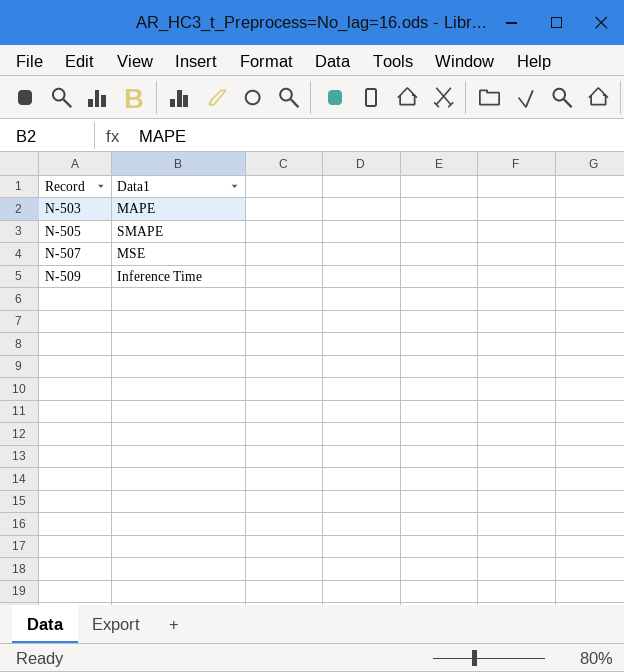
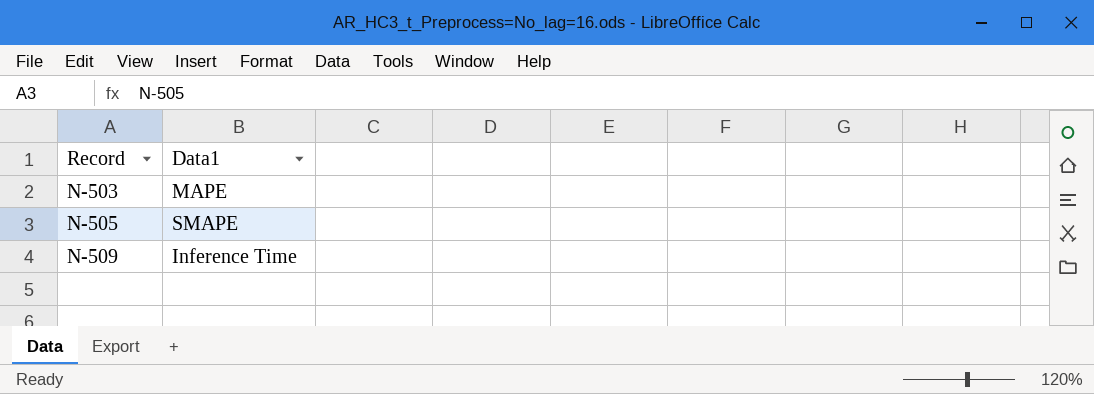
row N-507: MSE -> none

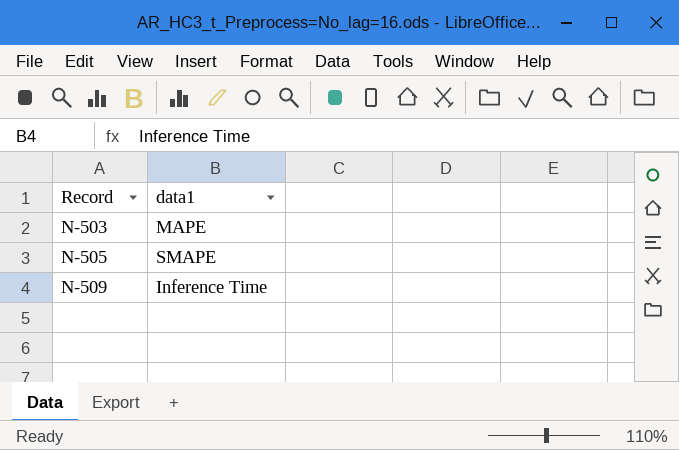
column name: Data1 -> data1

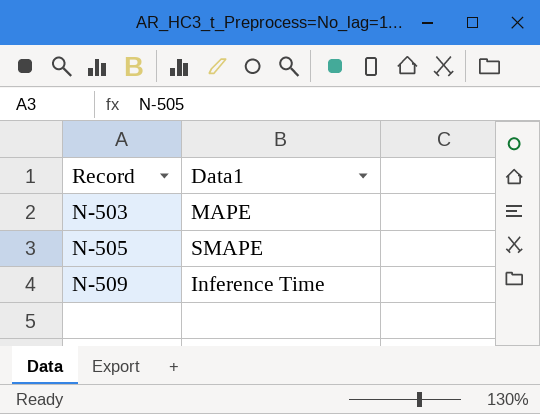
column name: data1 -> Data1

